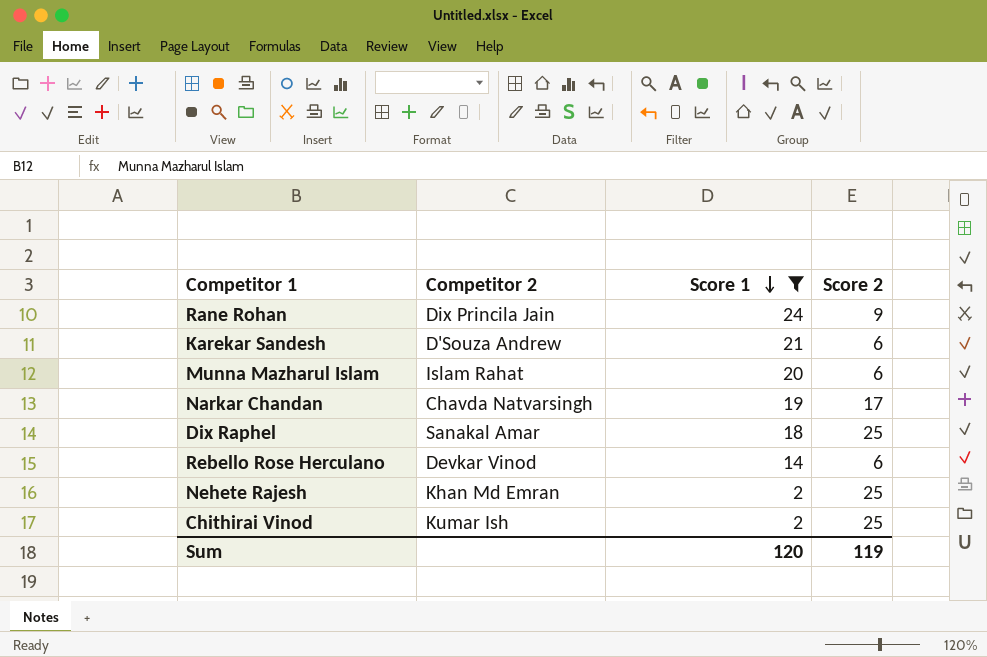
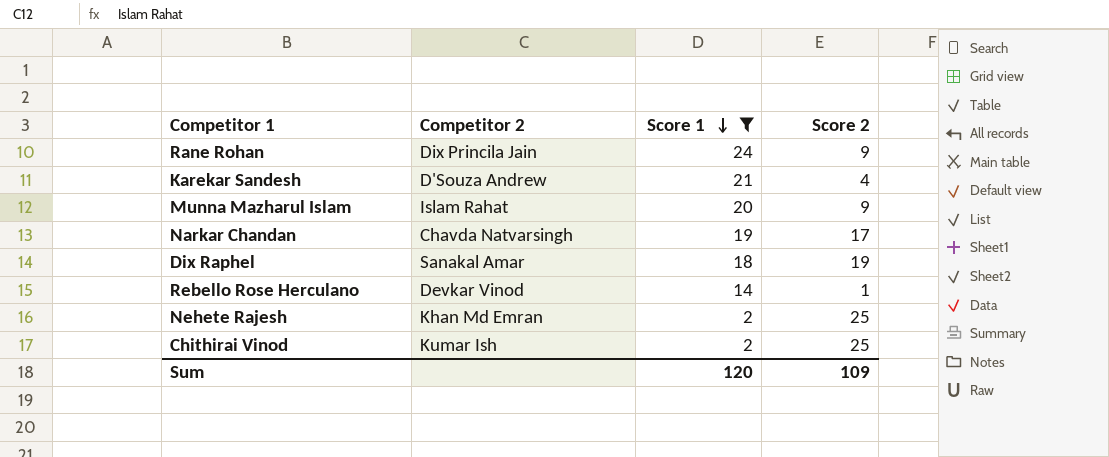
Karekar Sandesh | Score 2: 6 -> 4
Munna Mazharul Islam | Score 2: 6 -> 9
Dix Raphel | Score 2: 25 -> 19
Rebello Rose Herculano | Score 2: 6 -> 1
Sum | Score 2: 119 -> 109

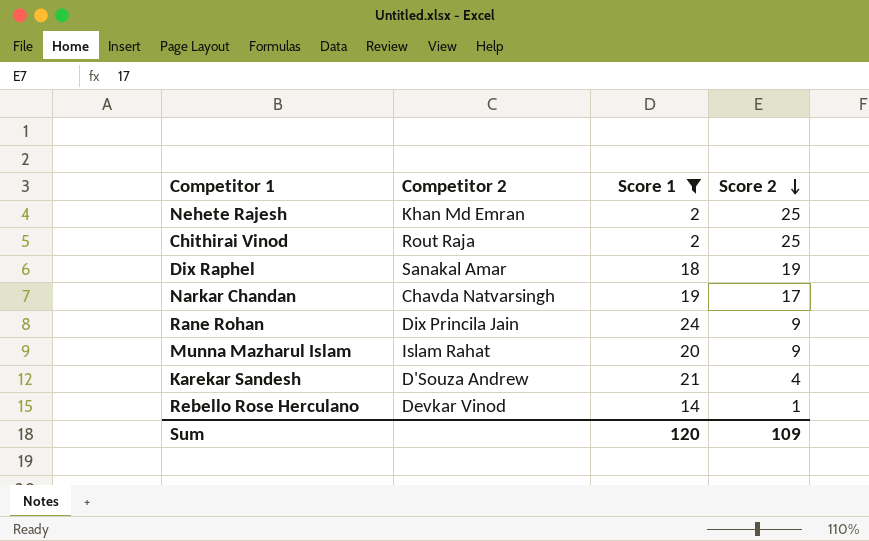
row order: Score 1 descending -> Score 2 descending
Chithirai Vinod | Competitor 2: Kumar Ish -> Rout Raja

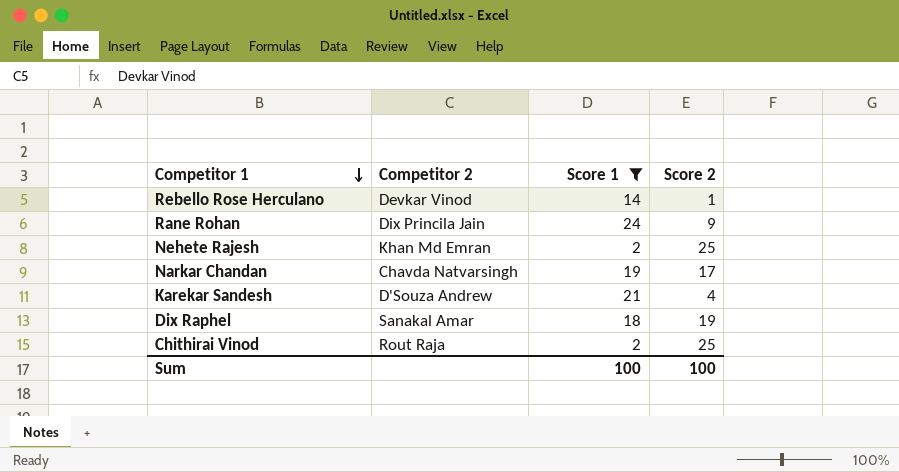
row order: Score 2 descending -> Competitor 1 descending
row Munna Mazharul Islam: Islam Rahat | 20 | 9 -> none
Sum | Score 1: 120 -> 100
Sum | Score 2: 109 -> 100

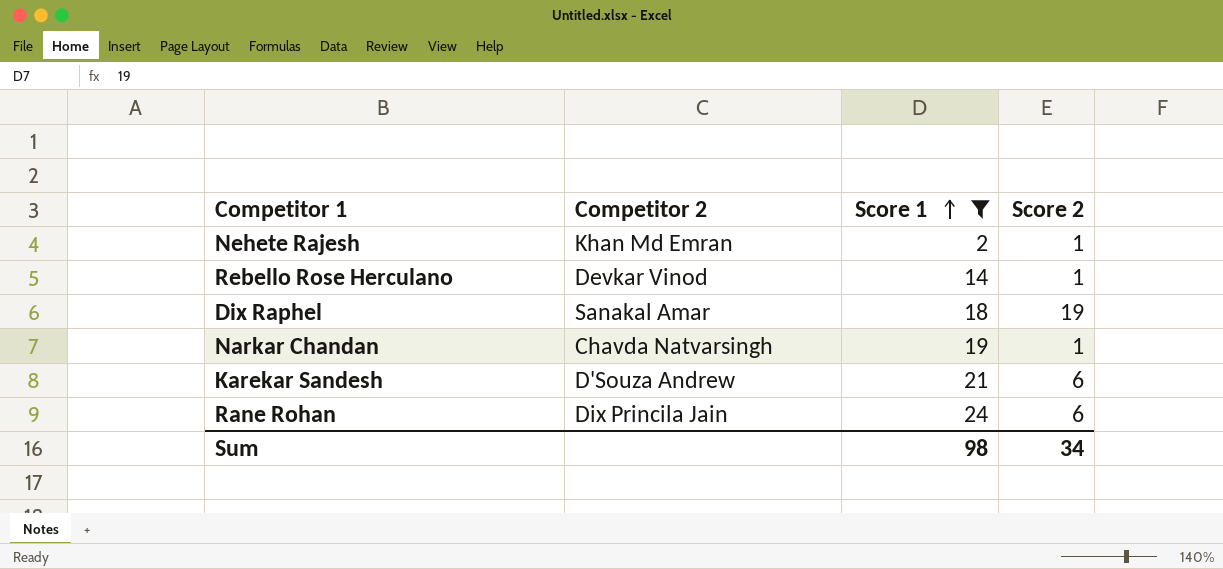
row order: Competitor 1 descending -> Score 1 ascending
row Chithirai Vinod: Rout Raja | 2 | 25 -> none
Nehete Rajesh | Score 2: 25 -> 1
Narkar Chandan | Score 2: 17 -> 1
Karekar Sandesh | Score 2: 4 -> 6
Rane Rohan | Score 2: 9 -> 6
Sum | Score 1: 100 -> 98
Sum | Score 2: 100 -> 34

